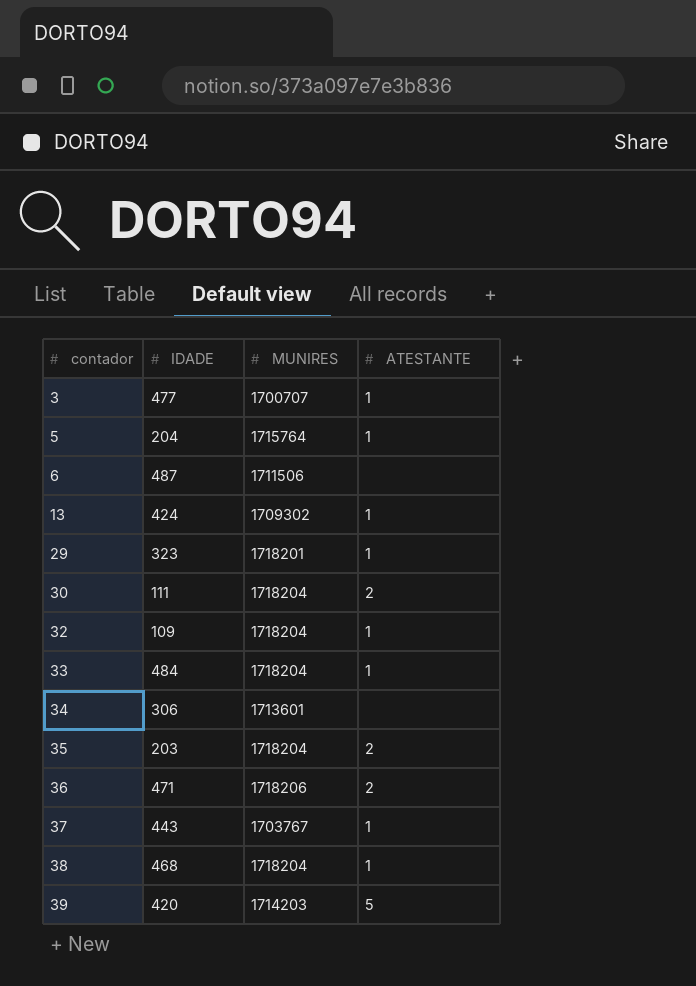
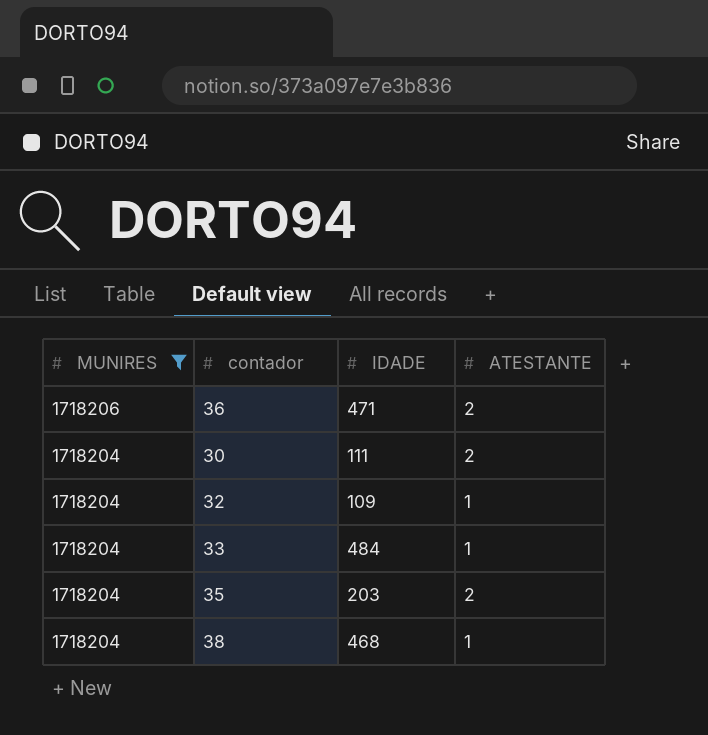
filter: none -> MUNIRES >= 1718204
row order: contador ascending -> MUNIRES descending
column MUNIRES | position: 3 -> 1

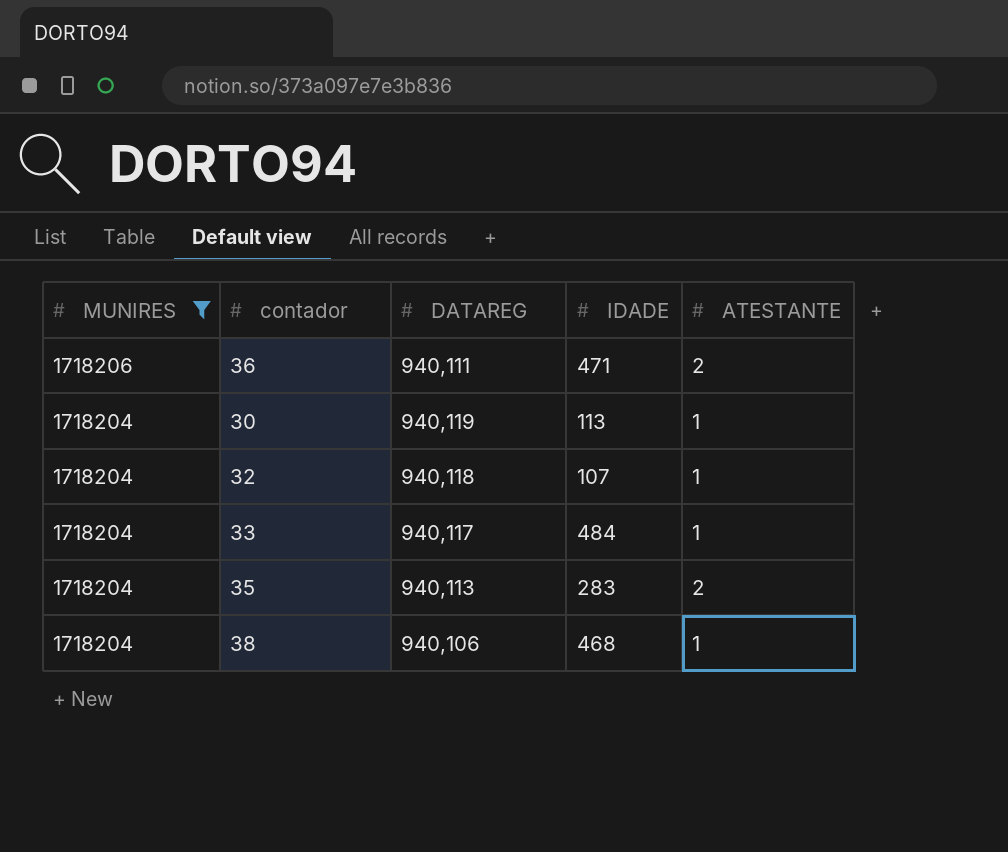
column DATAREG | position: none -> 3
30 | IDADE: 111 -> 113
30 | ATESTANTE: 2 -> 1
32 | IDADE: 109 -> 107
35 | IDADE: 203 -> 283

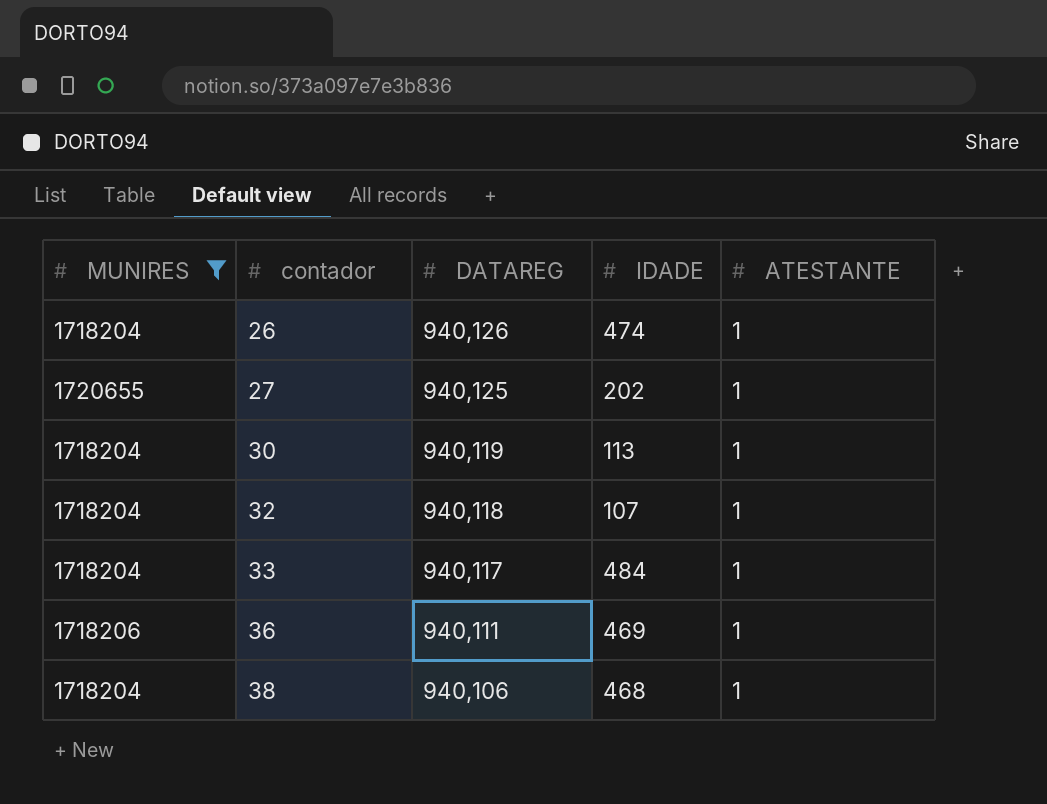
row order: MUNIRES descending -> contador ascending
row 35: 1718204 | 940,113 | 283 | 2 -> none
row 26: none -> 1718204 | 940,126 | 474 | 1
row 27: none -> 1720655 | 940,125 | 202 | 1
36 | IDADE: 471 -> 469
36 | ATESTANTE: 2 -> 1

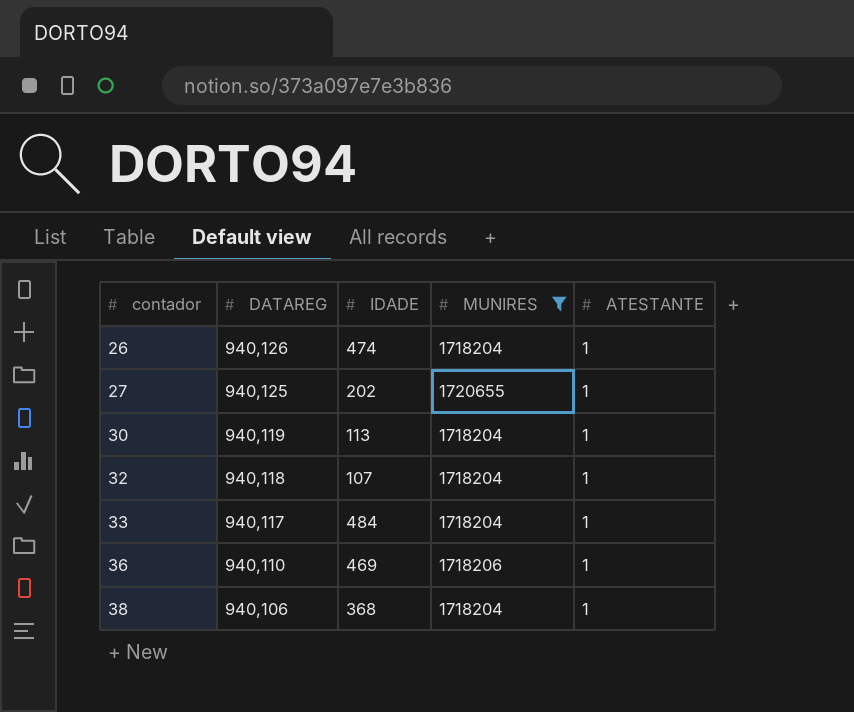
column MUNIRES | position: 1 -> 4
36 | DATAREG: 940,111 -> 940,110
38 | IDADE: 468 -> 368

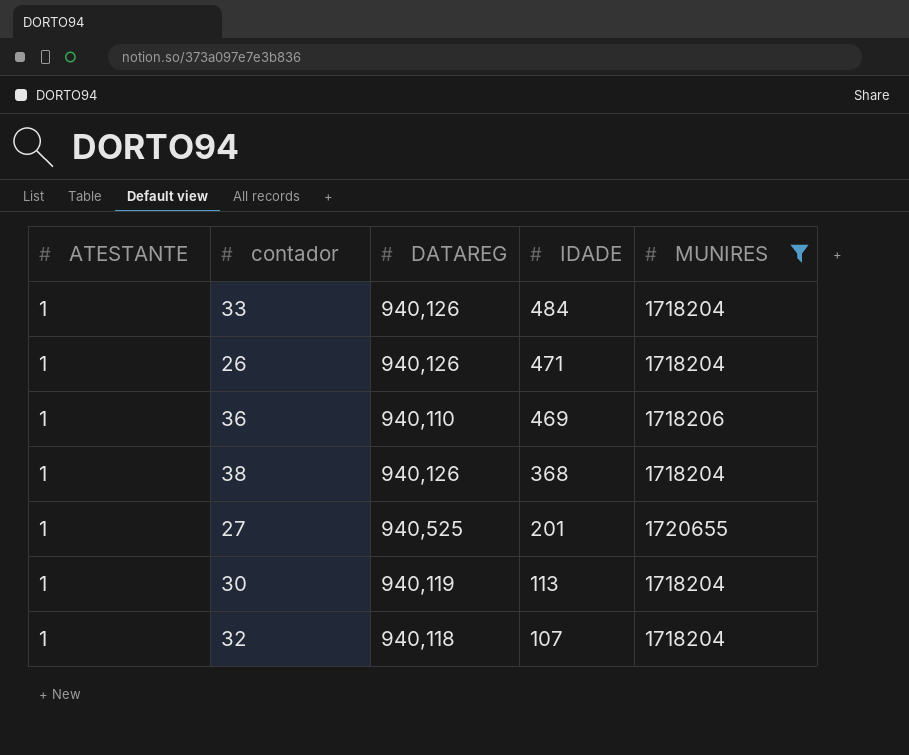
row order: contador ascending -> IDADE descending
column ATESTANTE | position: 5 -> 1
33 | DATAREG: 940,117 -> 940,126
26 | IDADE: 474 -> 471
38 | DATAREG: 940,106 -> 940,126
27 | DATAREG: 940,125 -> 940,525
27 | IDADE: 202 -> 201

